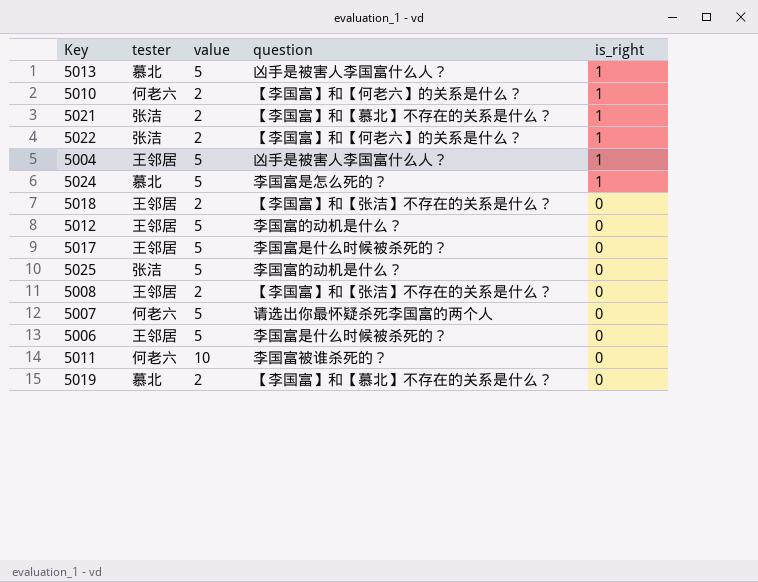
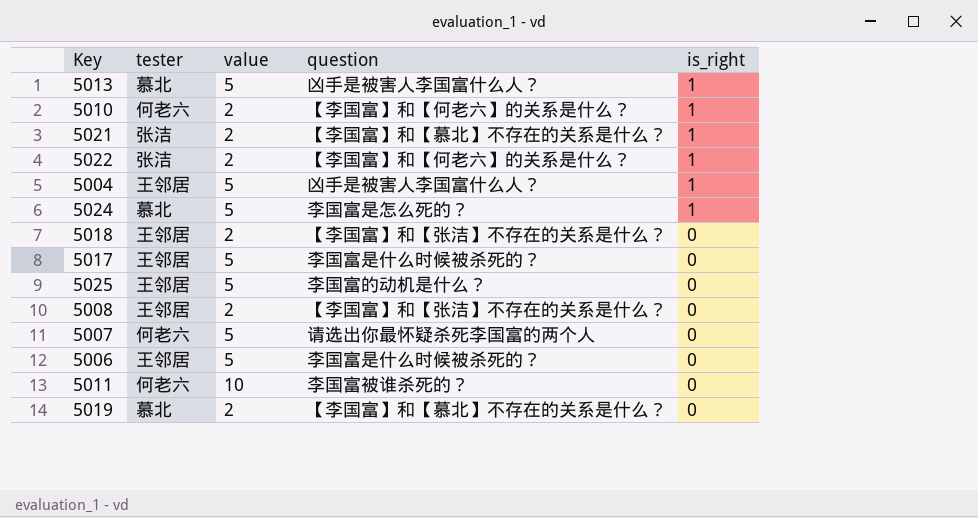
row 5012: 王邻居 | 5 | 李国富的动机是什么？ | 0 -> none
5025 | tester: 张洁 -> 王邻居

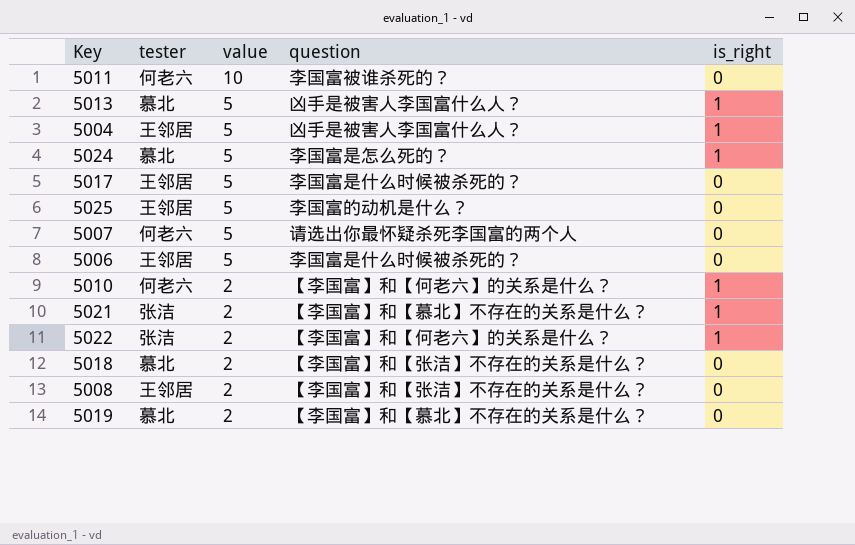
row order: is_right descending -> value descending
5018 | tester: 王邻居 -> 慕北

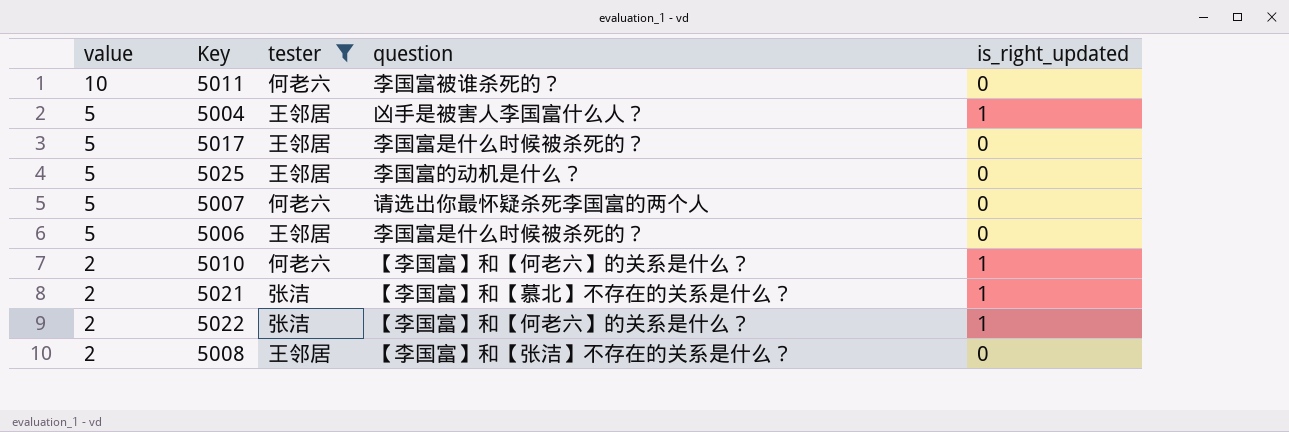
filter: none -> tester != 慕北
column value | position: 3 -> 1
column name: is_right -> is_right_updated

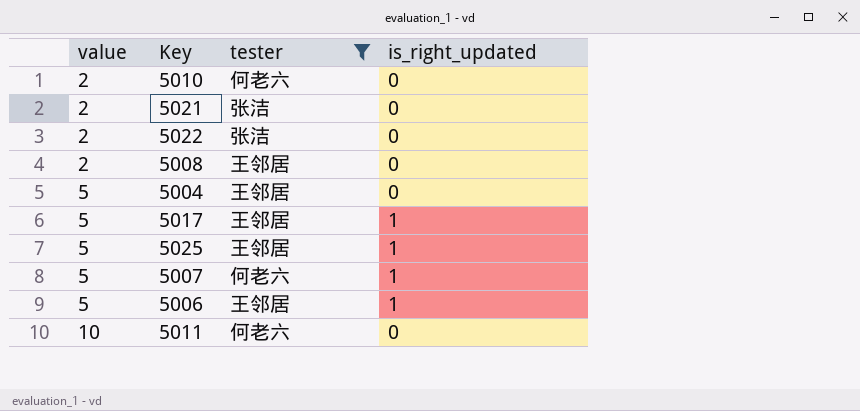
row order: value descending -> value ascending
column question | position: 4 -> none
5010 | is_right_updated: 1 -> 0
5021 | is_right_updated: 1 -> 0
5022 | is_right_updated: 1 -> 0
5004 | is_right_updated: 1 -> 0
5017 | is_right_updated: 0 -> 1
5025 | is_right_updated: 0 -> 1
5007 | is_right_updated: 0 -> 1
5006 | is_right_updated: 0 -> 1

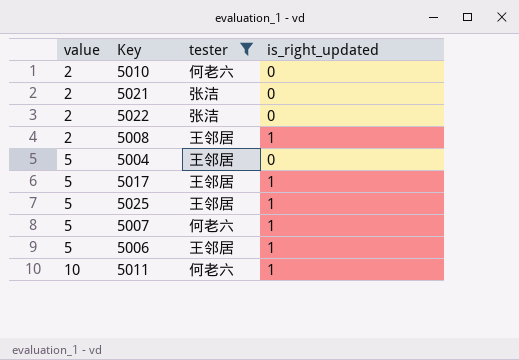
5008 | is_right_updated: 0 -> 1
5011 | is_right_updated: 0 -> 1

